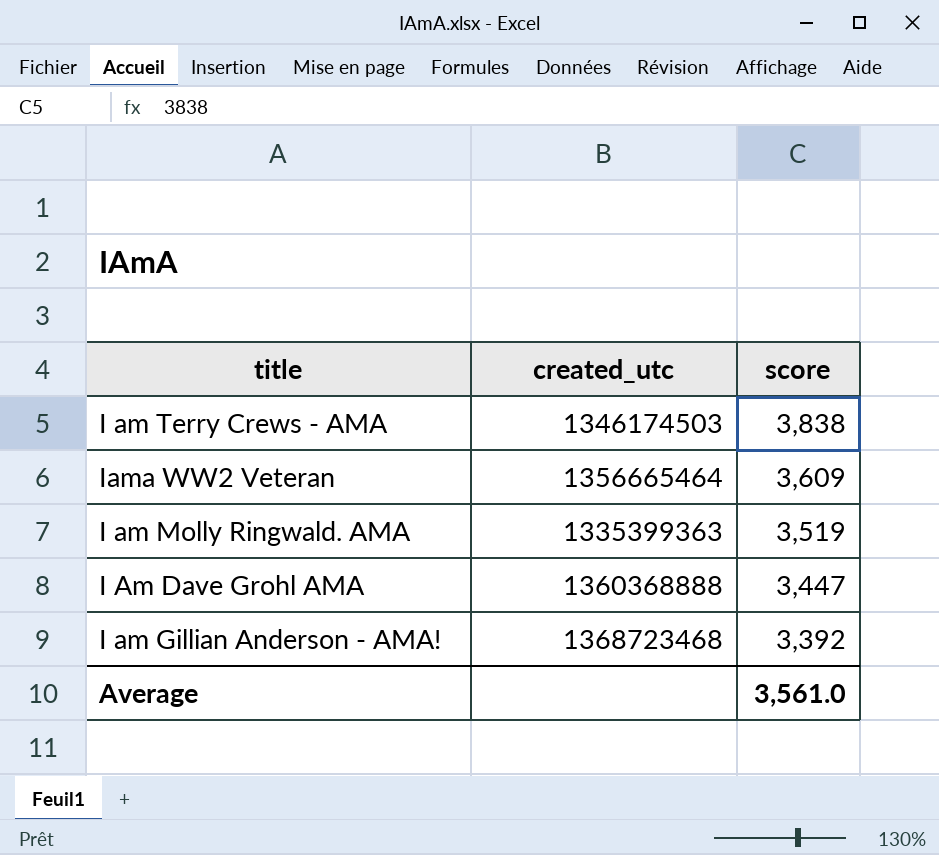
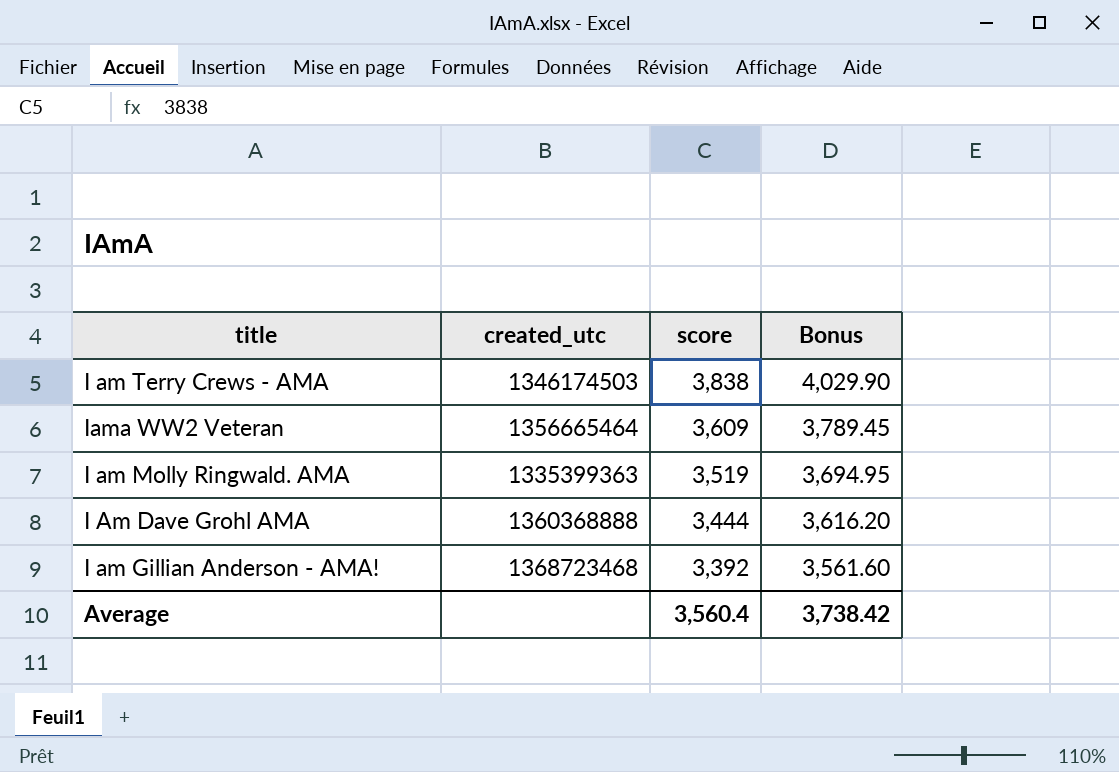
column Bonus | formula: none -> [score] * 1.05
I Am Dave Grohl AMA | score: 3,447 -> 3,444
Average | score: 3,561.0 -> 3,560.4

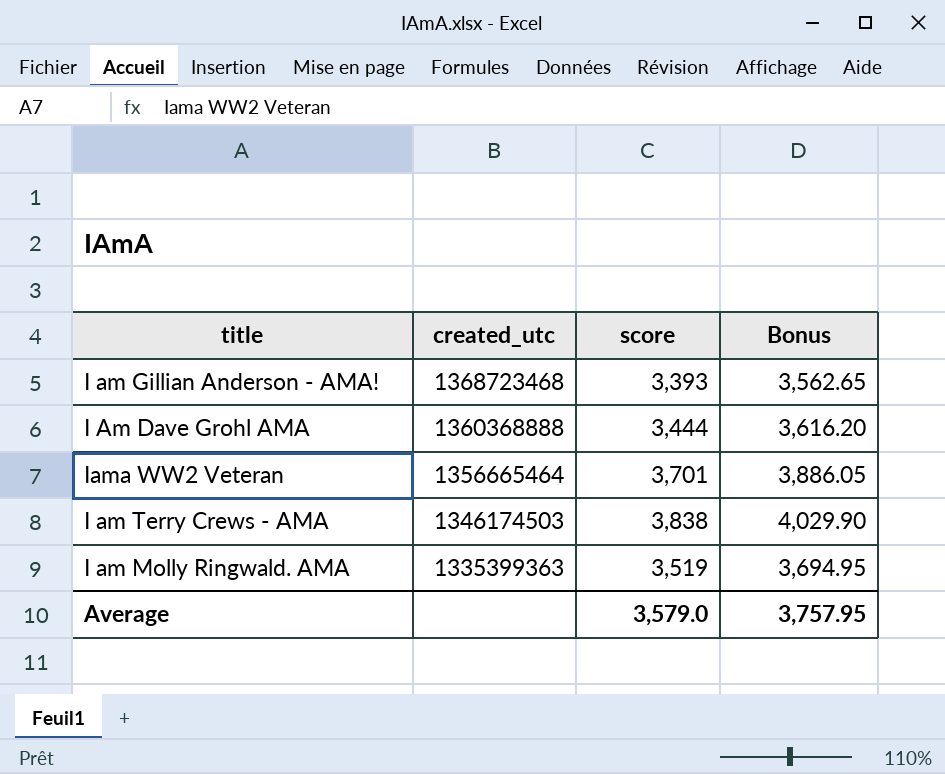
row order: score descending -> created_utc descending
I am Gillian Anderson - AMA! | score: 3,392 -> 3,393
I am Gillian Anderson - AMA! | Bonus: 3,561.60 -> 3,562.65
Iama WW2 Veteran | score: 3,609 -> 3,701
Iama WW2 Veteran | Bonus: 3,789.45 -> 3,886.05
Average | score: 3,560.4 -> 3,579.0
Average | Bonus: 3,738.42 -> 3,757.95

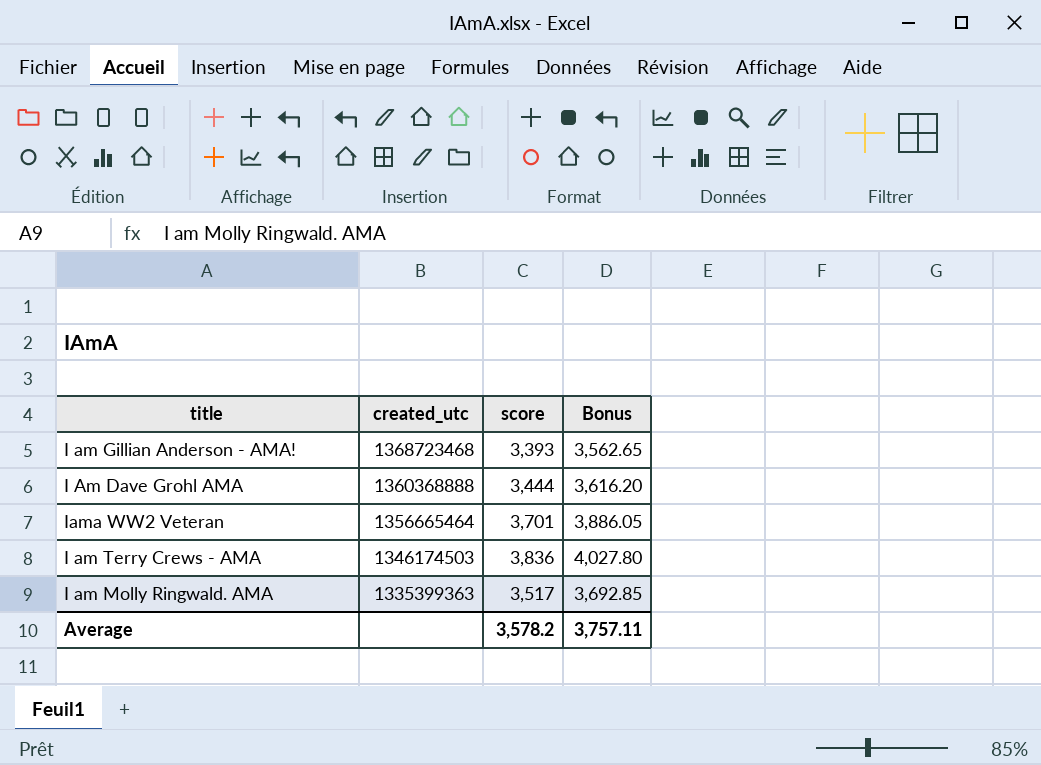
I am Terry Crews - AMA | score: 3,838 -> 3,836
I am Terry Crews - AMA | Bonus: 4,029.90 -> 4,027.80
I am Molly Ringwald. AMA | score: 3,519 -> 3,517
I am Molly Ringwald. AMA | Bonus: 3,694.95 -> 3,692.85
Average | score: 3,579.0 -> 3,578.2
Average | Bonus: 3,757.95 -> 3,757.11

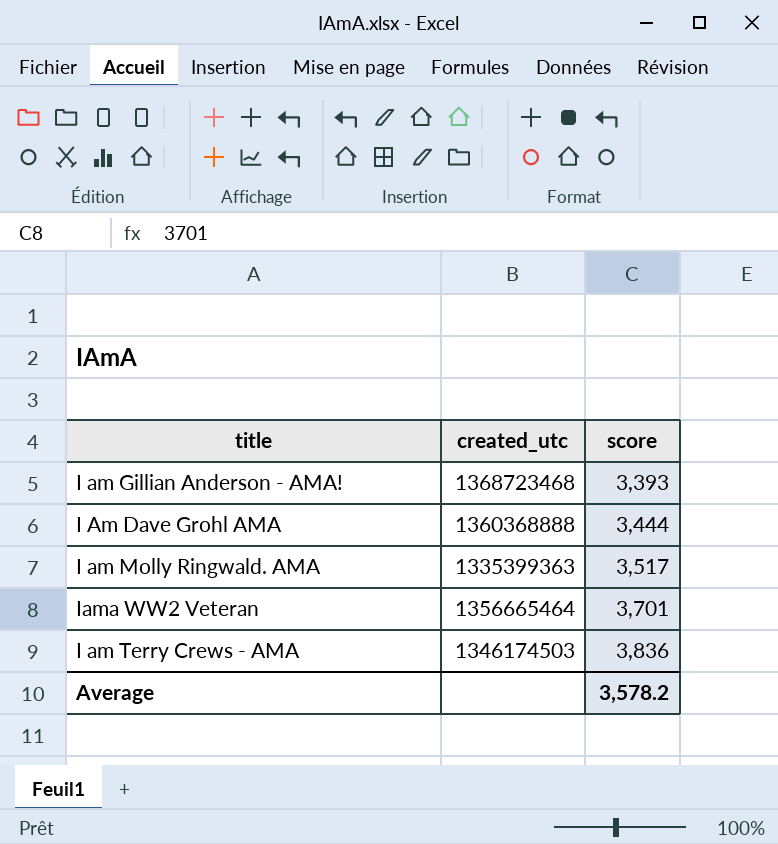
row order: created_utc descending -> score ascending
column Bonus | formula: [score] * 1.05 -> none

